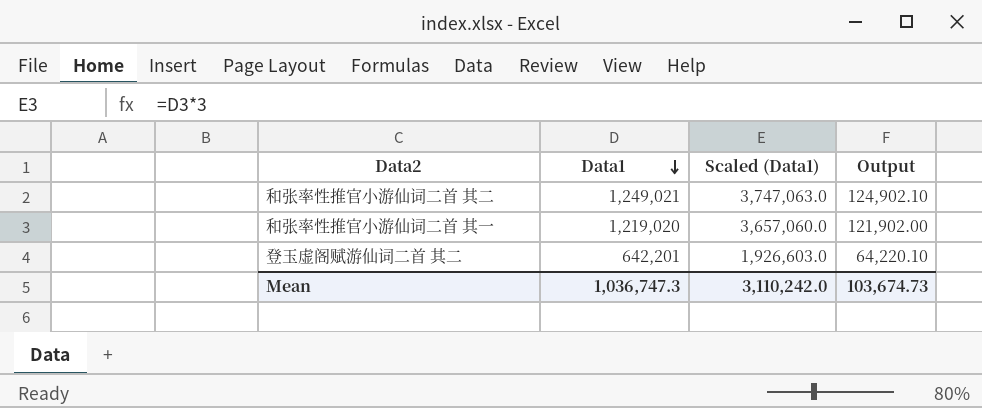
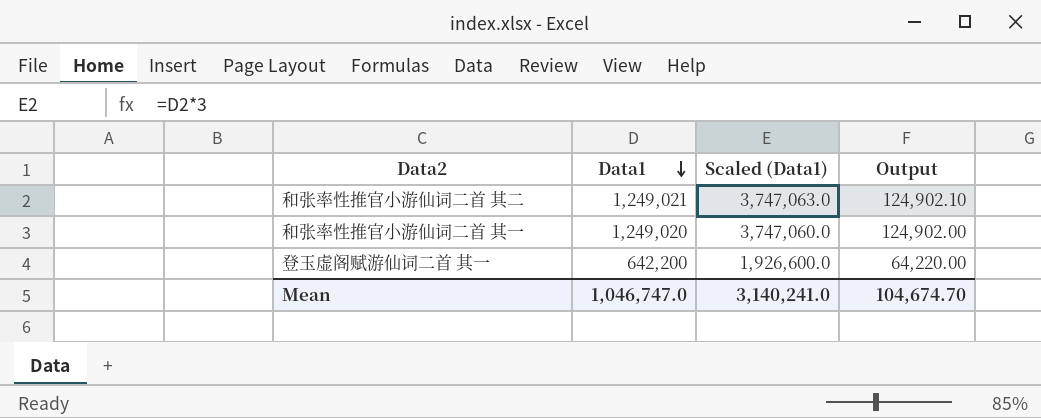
row 登玉虚阁赋游仙词二首 其二: 642,201 | 1,926,603.0 | 64,220.10 -> none
和张率性推官小游仙词二首 其一 | Data1: 1,219,020 -> 1,249,020
和张率性推官小游仙词二首 其一 | Scaled (Data1): 3,657,060.0 -> 3,747,060.0
和张率性推官小游仙词二首 其一 | Output: 121,902.00 -> 124,902.00
row 登玉虚阁赋游仙词二首 其一: none -> 642,200 | 1,926,600.0 | 64,220.00
Mean | Data1: 1,036,747.3 -> 1,046,747.0
Mean | Scaled (Data1): 3,110,242.0 -> 3,140,241.0
Mean | Output: 103,674.73 -> 104,674.70

